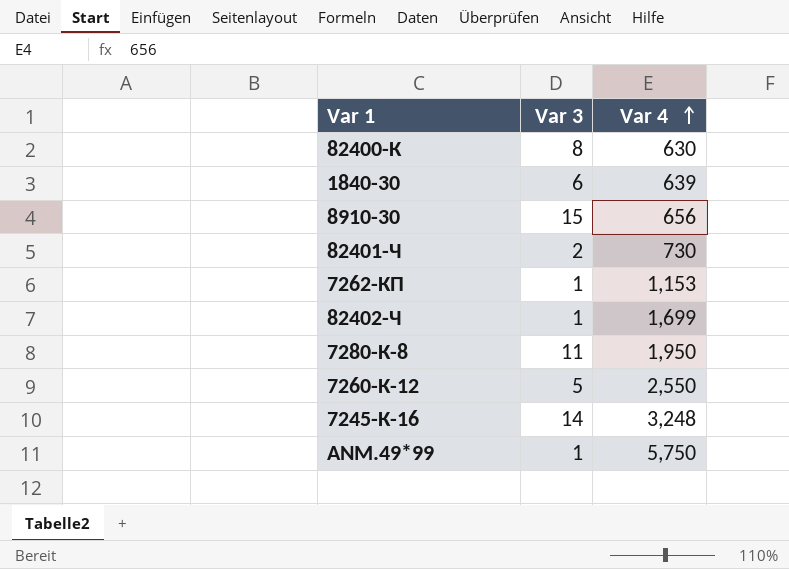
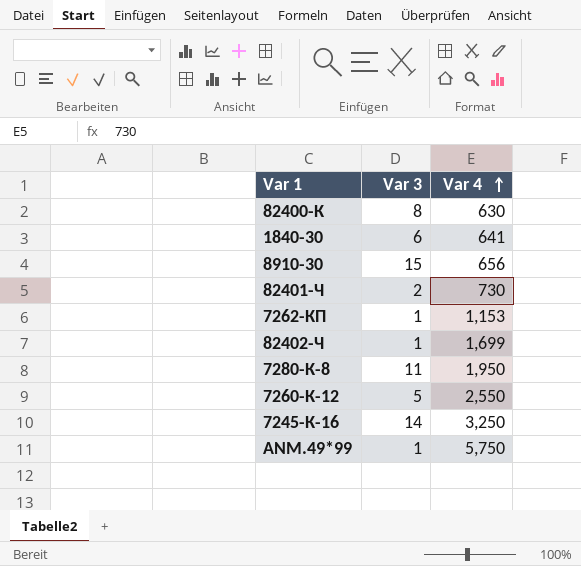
1840-30 | Var 4: 639 -> 641
7245-К-16 | Var 4: 3,248 -> 3,250

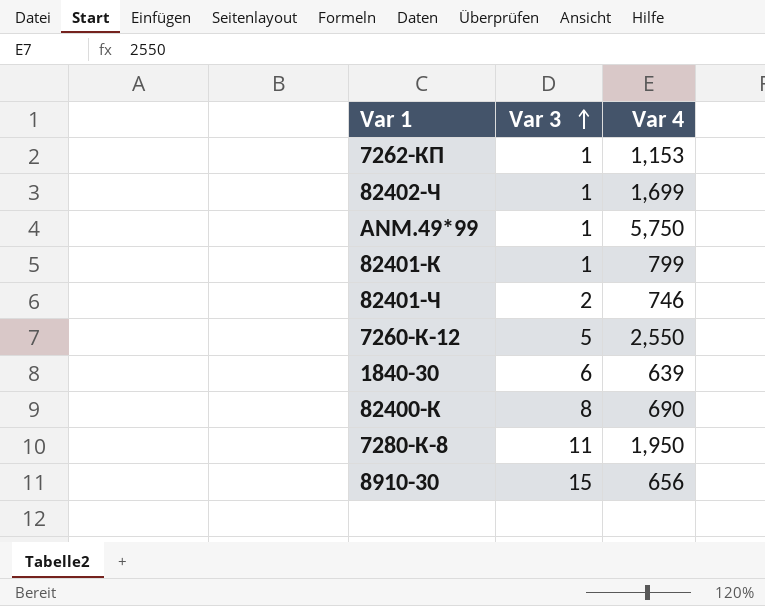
row order: Var 4 ascending -> Var 3 ascending
row 7245-К-16: 14 | 3,250 -> none
row 82401-К: none -> 1 | 799
82401-Ч | Var 4: 730 -> 746
1840-30 | Var 4: 641 -> 639
82400-К | Var 4: 630 -> 690

